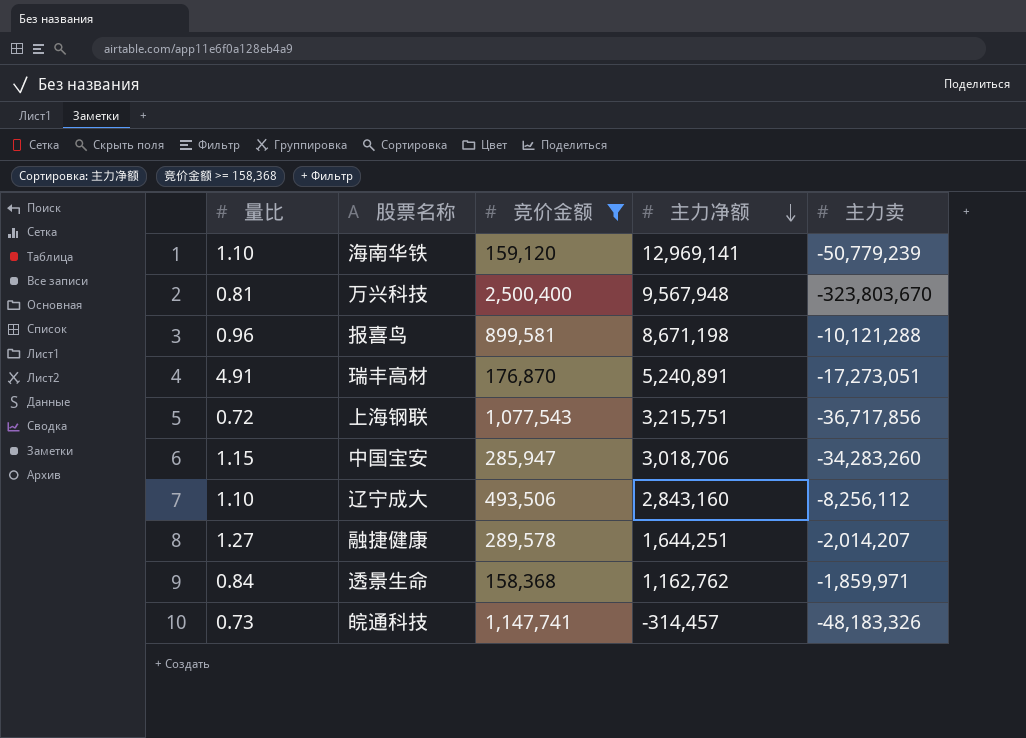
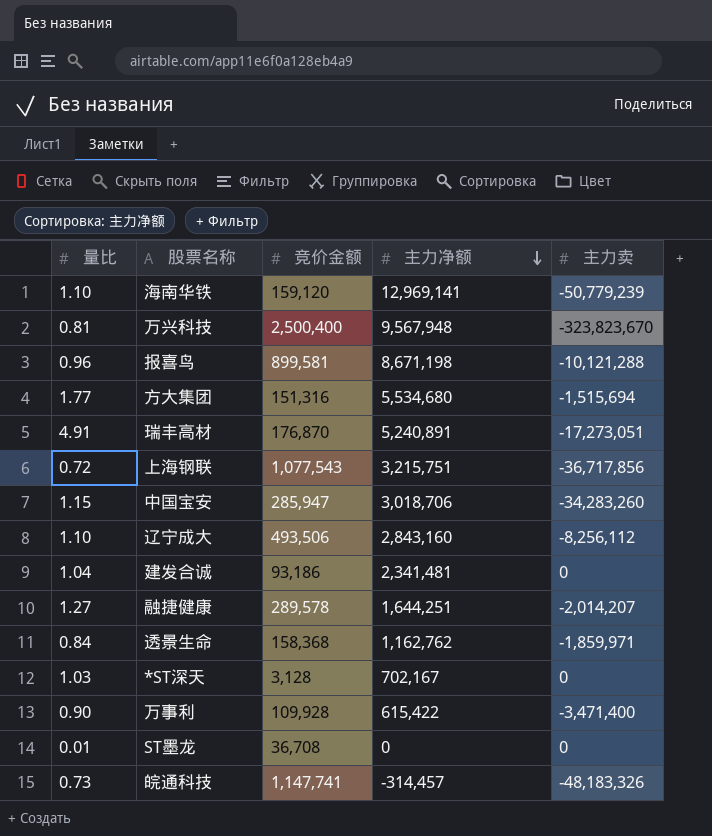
filter: 竞价金额 >= 158,368 -> none
万兴科技 | 主力卖: -323,803,670 -> -323,823,670

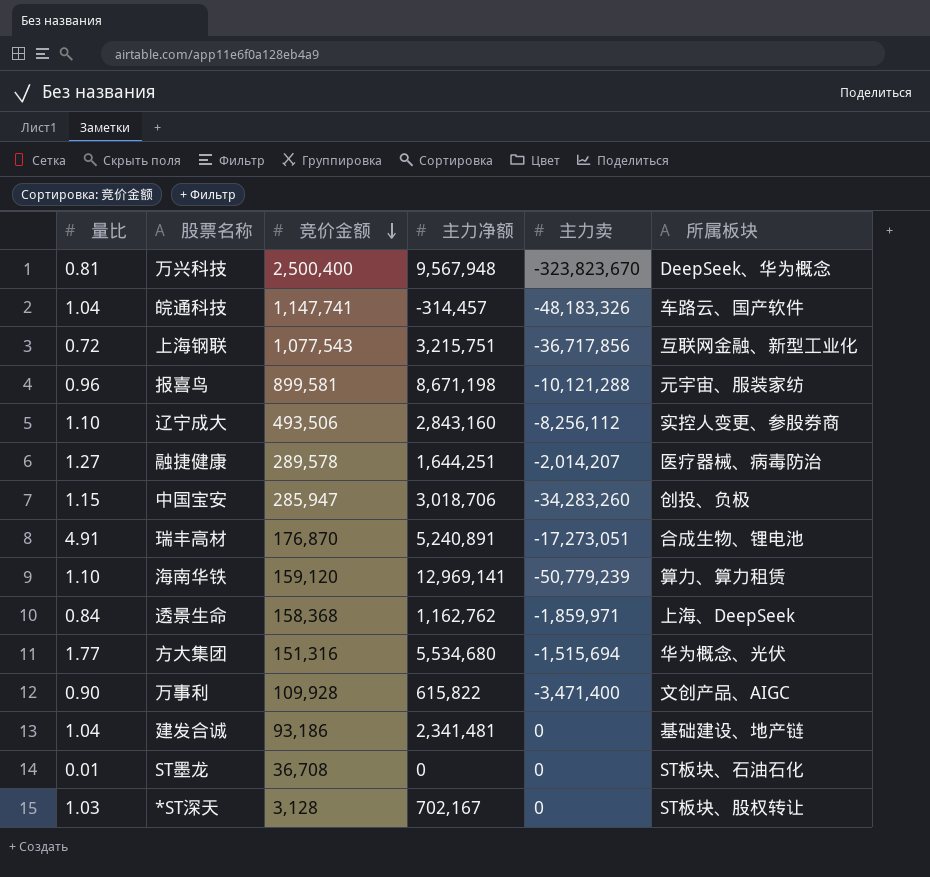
row order: 主力净额 descending -> 竞价金额 descending
column 所属板块 | position: none -> 6
皖通科技 | 量比: 0.73 -> 1.04
万事利 | 主力净额: 615,422 -> 615,822

